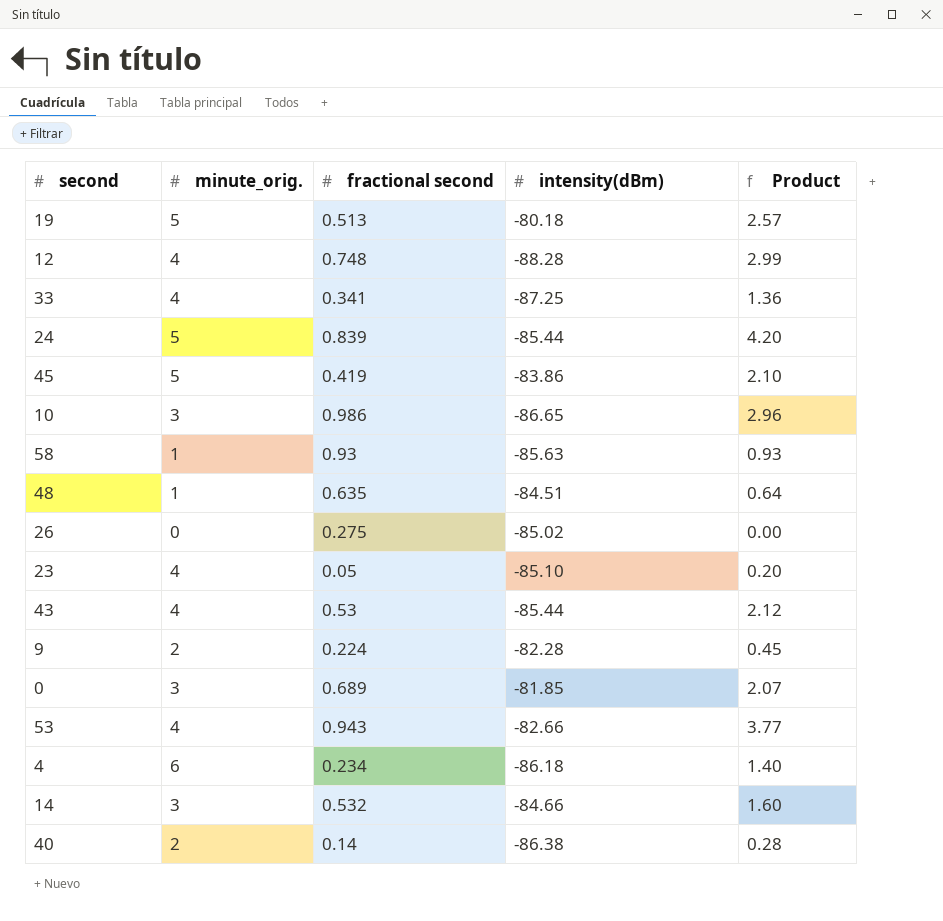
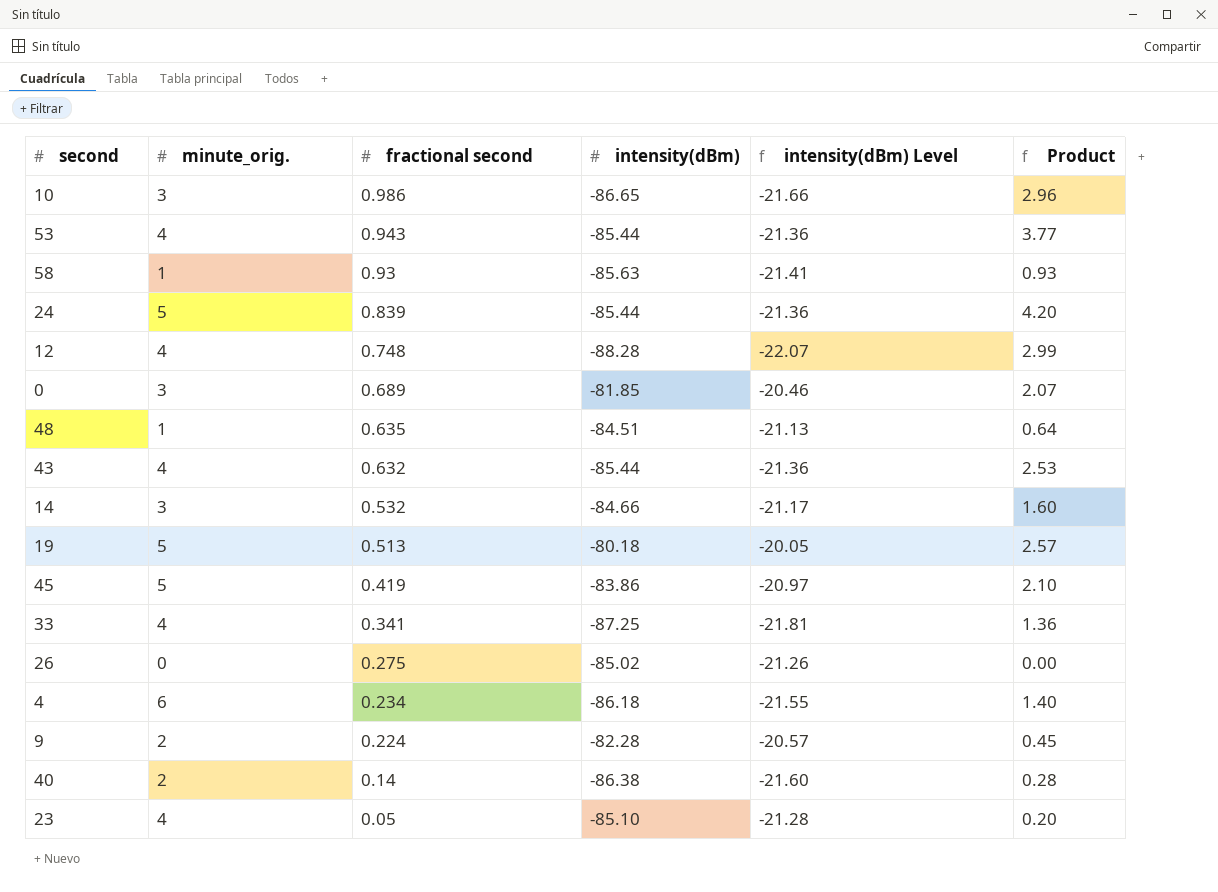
row order: none -> fractional second descending
column intensity(dBm) Level | formula: none -> [intensity(dBm)] * 0.25
53 | intensity(dBm): -82.66 -> -85.44
43 | fractional second: 0.53 -> 0.632
43 | Product: 2.12 -> 2.53

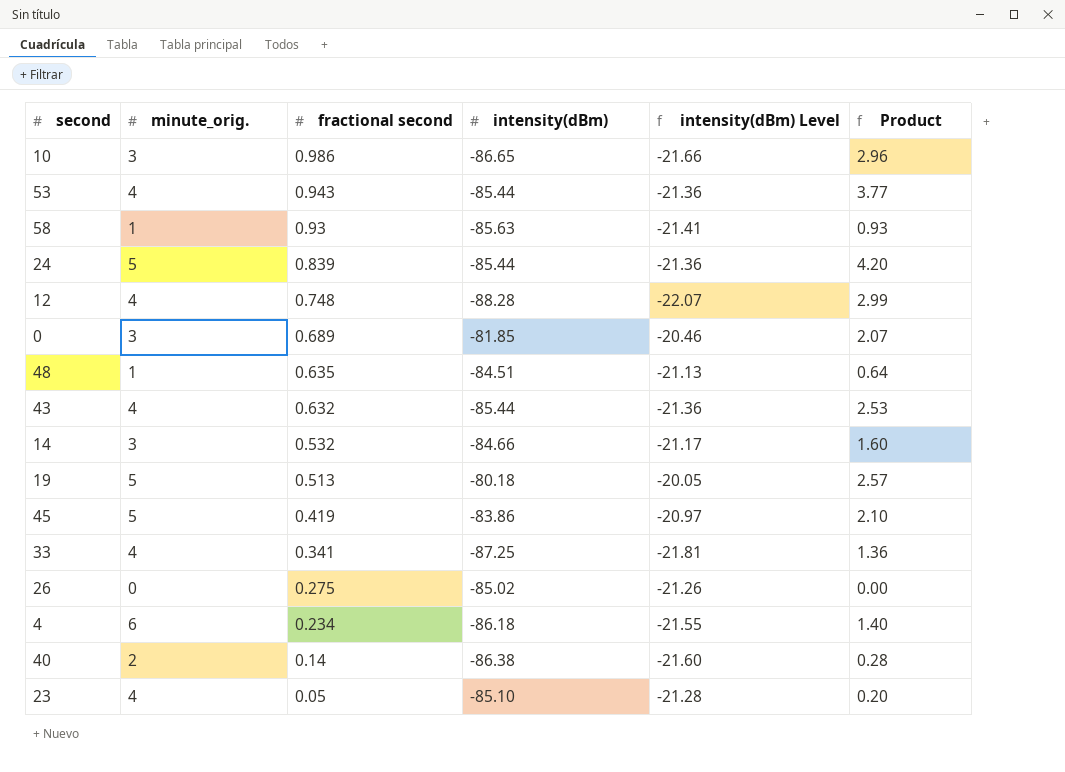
row 9: 2 | 0.224 | -82.28 | -20.57 | 0.45 -> none

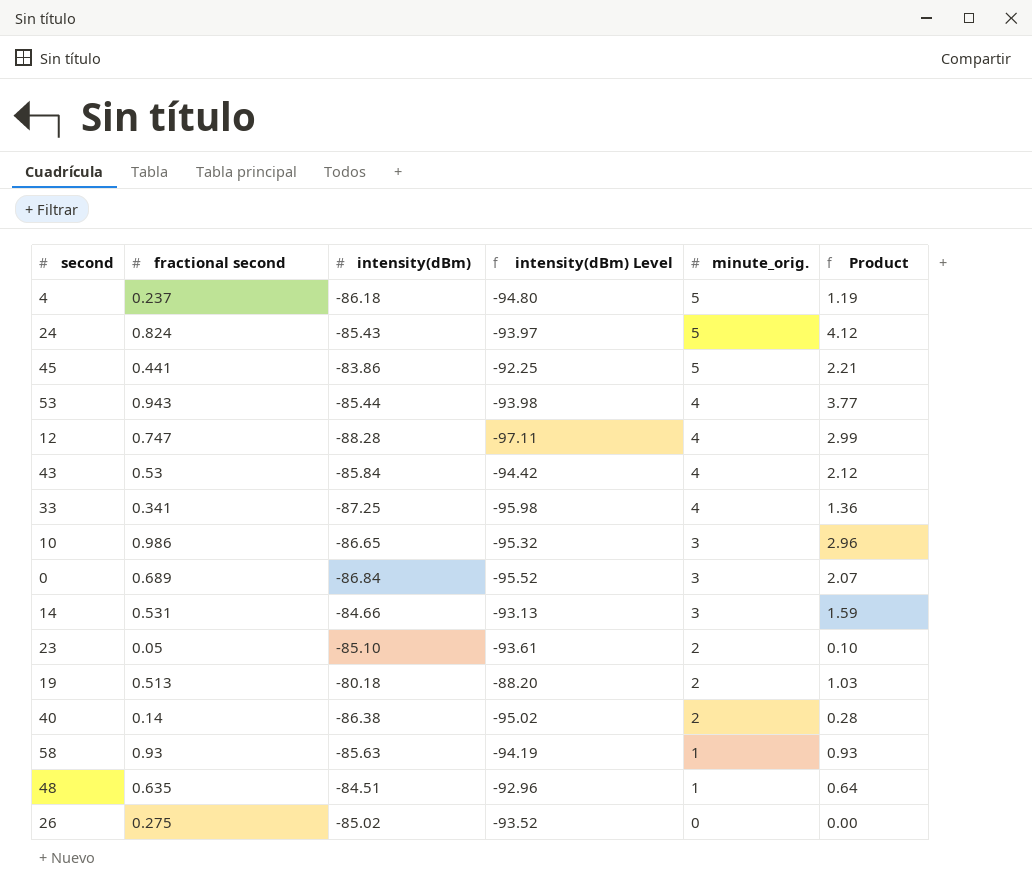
row order: fractional second descending -> minute_orig. descending
column intensity(dBm) Level | formula: [intensity(dBm)] * 0.25 -> [intensity(dBm)] * 1.1
column minute_orig. | position: 2 -> 5
4 | fractional second: 0.234 -> 0.237
4 | minute_orig.: 6 -> 5
4 | Product: 1.40 -> 1.19
24 | fractional second: 0.839 -> 0.824
24 | intensity(dBm): -85.44 -> -85.43
24 | Product: 4.20 -> 4.12
45 | fractional second: 0.419 -> 0.441
45 | Product: 2.10 -> 2.21
12 | fractional second: 0.748 -> 0.747
43 | fractional second: 0.632 -> 0.53
43 | intensity(dBm): -85.44 -> -85.84
43 | Product: 2.53 -> 2.12
0 | intensity(dBm): -81.85 -> -86.84
14 | fractional second: 0.532 -> 0.531
14 | Product: 1.60 -> 1.59
23 | minute_orig.: 4 -> 2
23 | Product: 0.20 -> 0.10
19 | minute_orig.: 5 -> 2
19 | Product: 2.57 -> 1.03

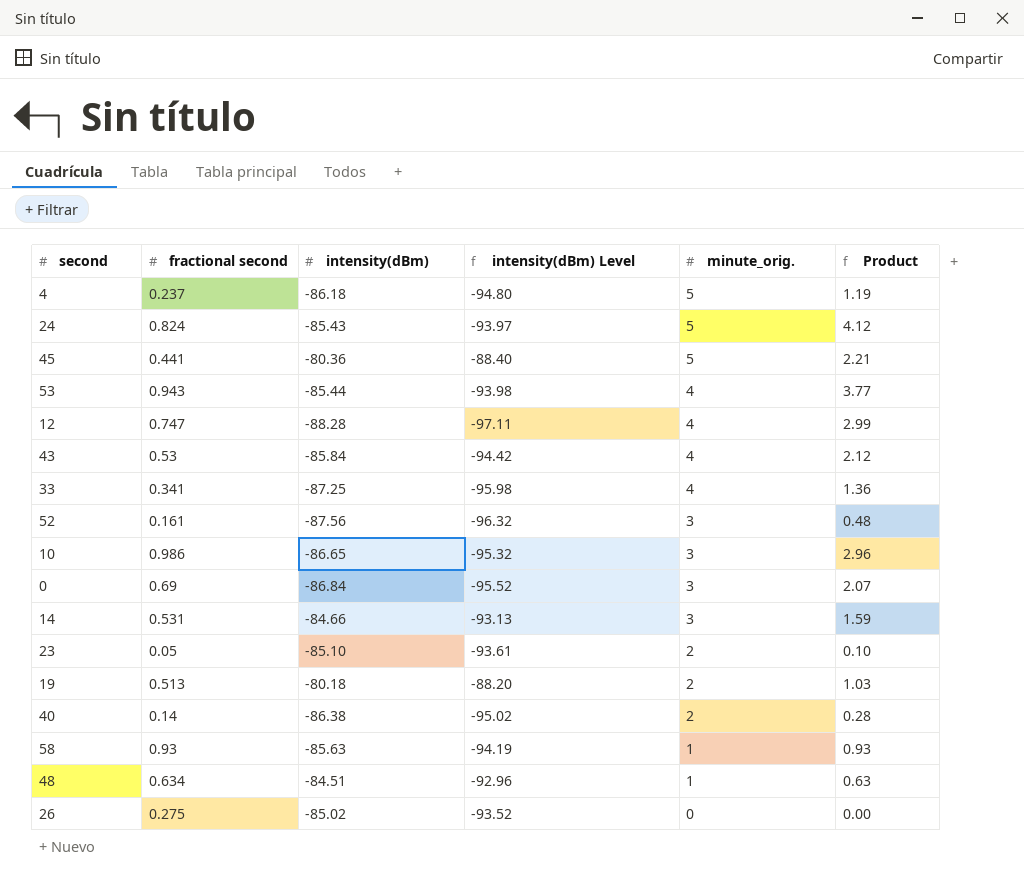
45 | intensity(dBm): -83.86 -> -80.36
45 | intensity(dBm) Level: -92.25 -> -88.40
row 52: none -> 0.161 | -87.56 | -96.32 | 3 | 0.48
0 | fractional second: 0.689 -> 0.69
48 | fractional second: 0.635 -> 0.634
48 | Product: 0.64 -> 0.63

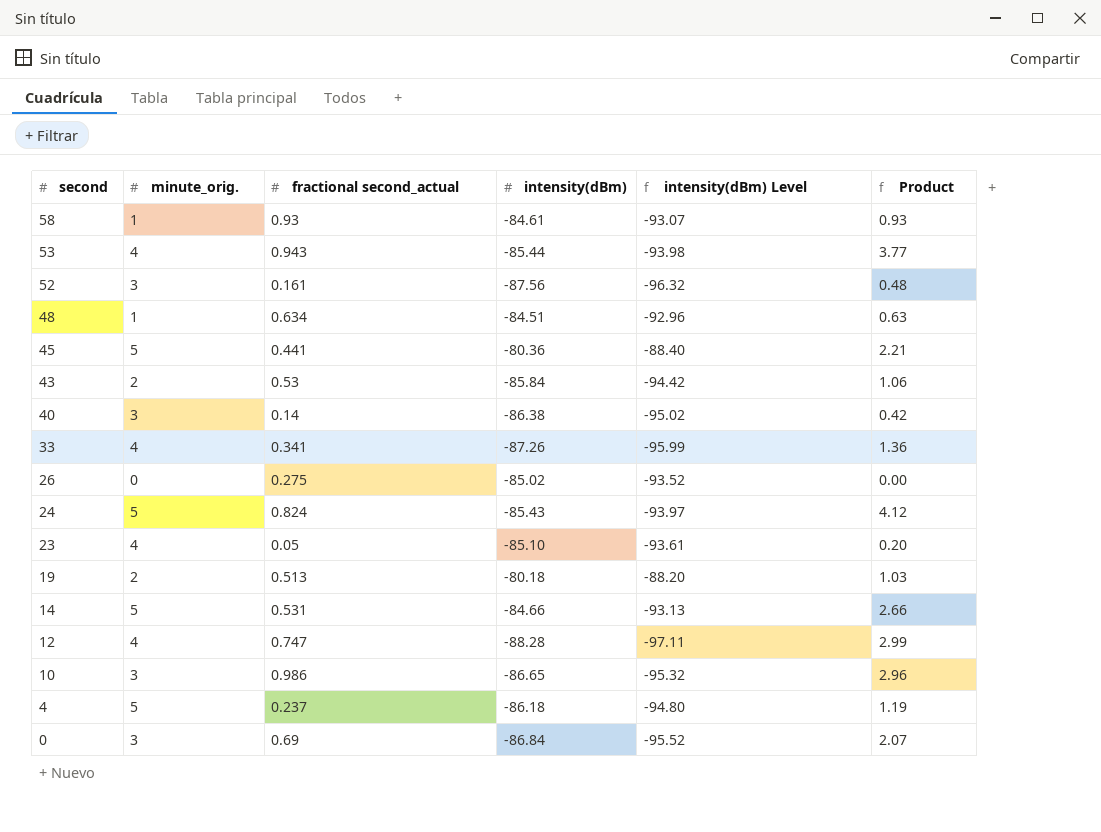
row order: minute_orig. descending -> second descending
column minute_orig. | position: 5 -> 2
column name: fractional second -> fractional second_actual
58 | intensity(dBm): -85.63 -> -84.61
58 | intensity(dBm) Level: -94.19 -> -93.07
43 | minute_orig.: 4 -> 2
43 | Product: 2.12 -> 1.06
40 | minute_orig.: 2 -> 3
40 | Product: 0.28 -> 0.42
33 | intensity(dBm): -87.25 -> -87.26
33 | intensity(dBm) Level: -95.98 -> -95.99
23 | minute_orig.: 2 -> 4
23 | Product: 0.10 -> 0.20
14 | minute_orig.: 3 -> 5
14 | Product: 1.59 -> 2.66

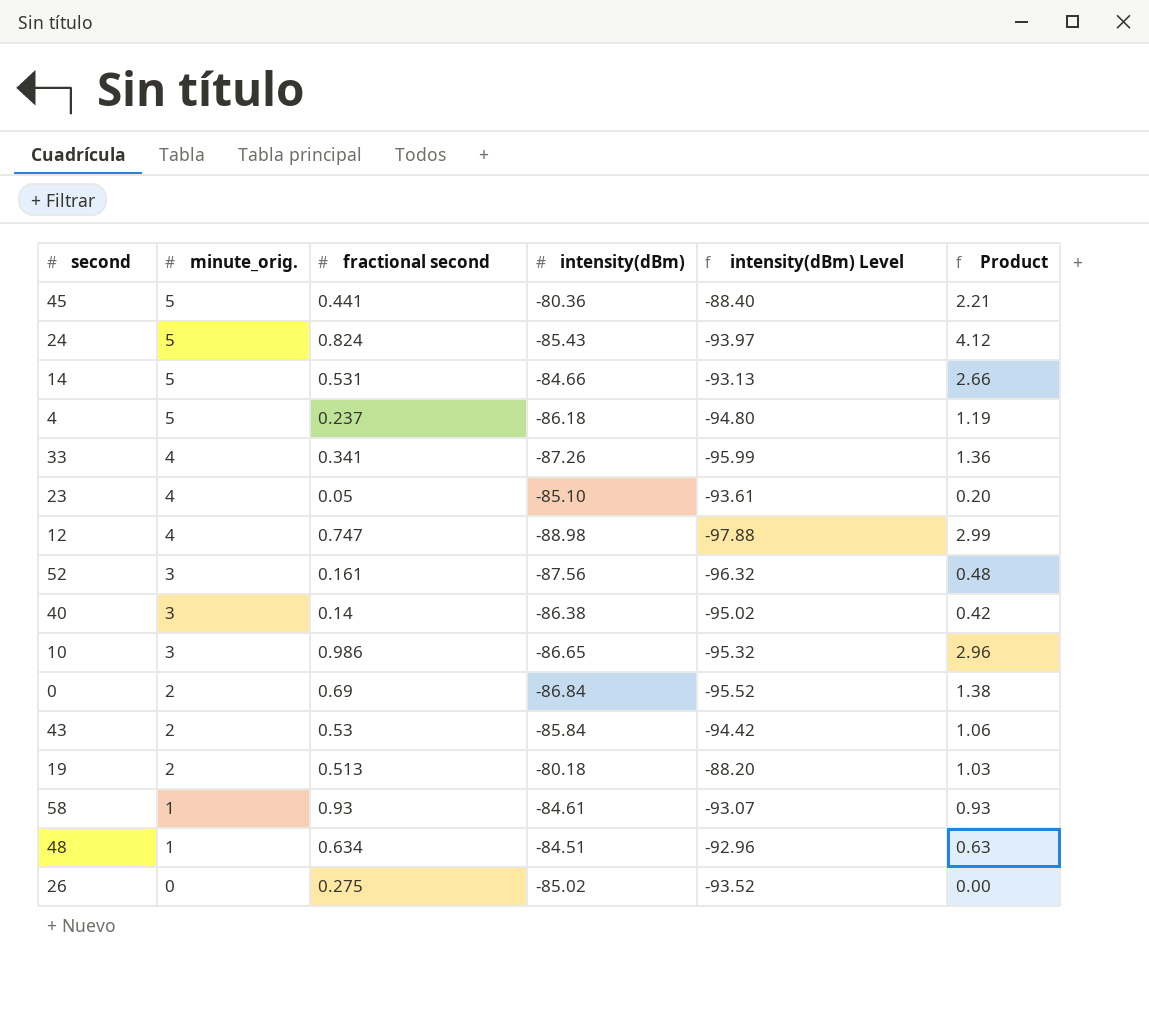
row order: second descending -> minute_orig. descending
column name: fractional second_actual -> fractional second
row 53: 4 | 0.943 | -85.44 | -93.98 | 3.77 -> none
12 | intensity(dBm): -88.28 -> -88.98
12 | intensity(dBm) Level: -97.11 -> -97.88
0 | minute_orig.: 3 -> 2
0 | Product: 2.07 -> 1.38

